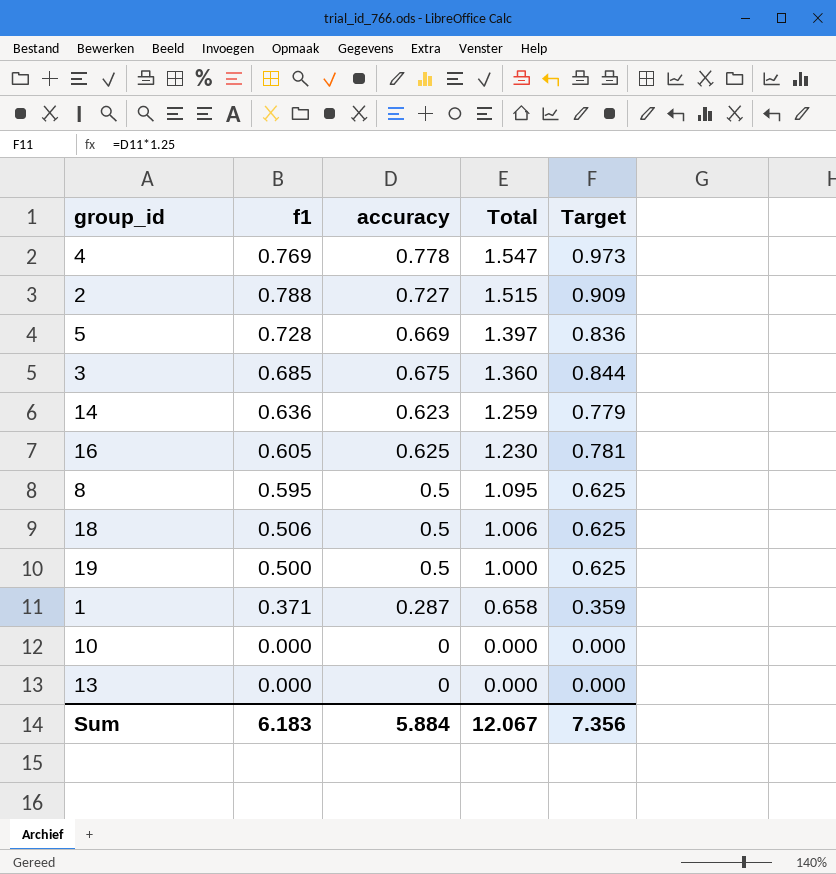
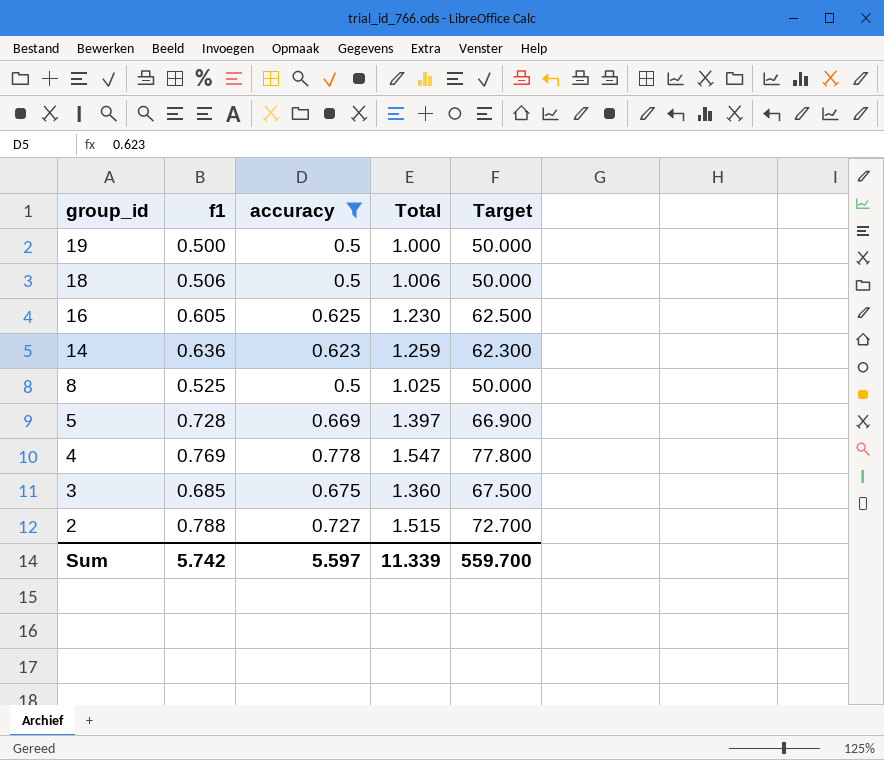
filter: none -> accuracy >= 0.5
row order: Total descending -> group_id descending
column Target | formula: [accuracy] * 1.25 -> [accuracy] * 100
8 | f1: 0.595 -> 0.525
8 | Total: 1.095 -> 1.025
Sum | f1: 6.183 -> 5.742
Sum | accuracy: 5.884 -> 5.597
Sum | Total: 12.067 -> 11.339
Sum | Target: 7.356 -> 559.700

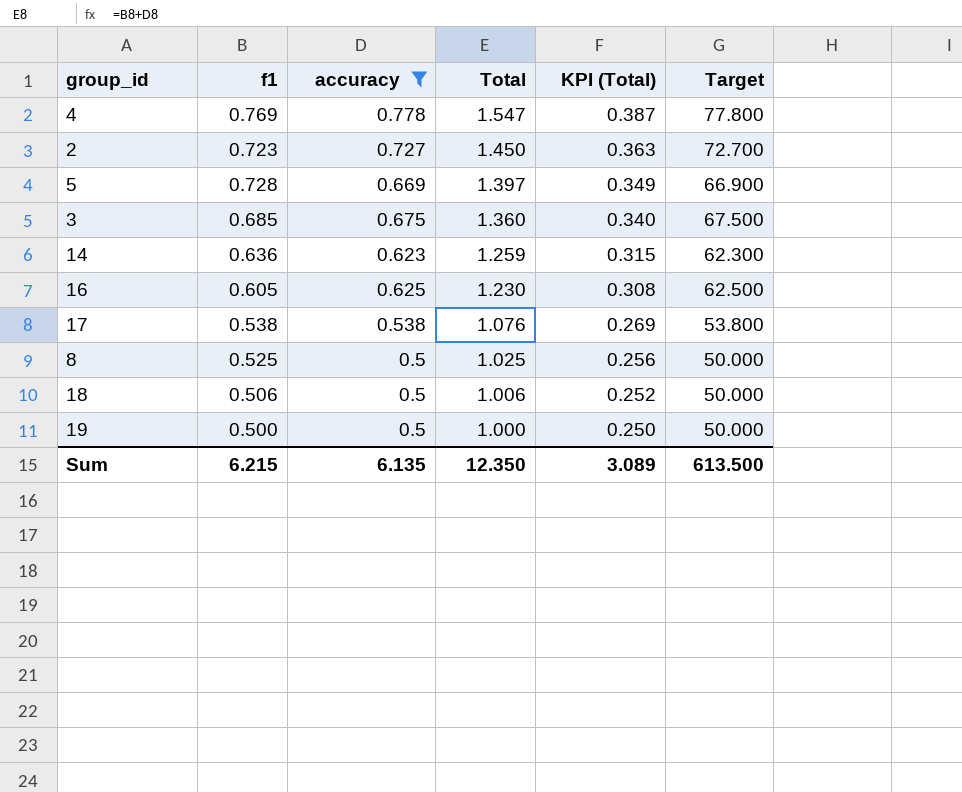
row order: group_id descending -> Total descending
column KPI (Total) | formula: none -> [Total] * 0.25
2 | f1: 0.788 -> 0.723
2 | Total: 1.515 -> 1.450
row 17: none -> 0.538 | 0.538 | 1.076 | 0.269 | 53.800
Sum | f1: 5.742 -> 6.215
Sum | accuracy: 5.597 -> 6.135
Sum | Total: 11.339 -> 12.350
Sum | Target: 559.700 -> 613.500

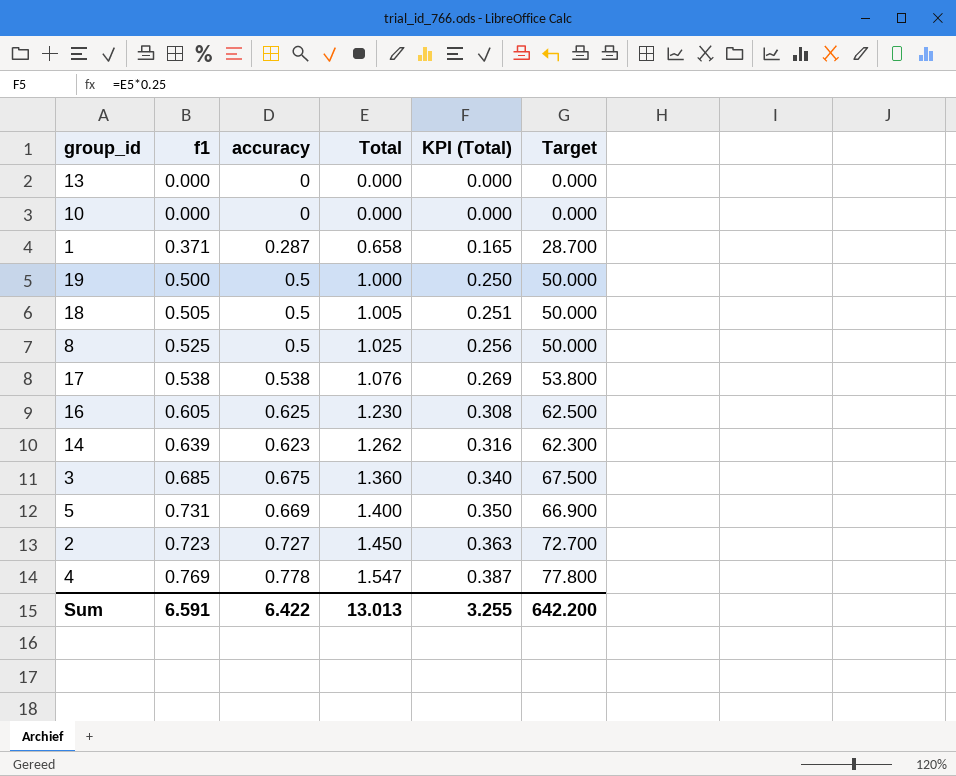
filter: accuracy >= 0.5 -> none
row order: Total descending -> Total ascending
18 | f1: 0.506 -> 0.505
18 | Total: 1.006 -> 1.005
18 | KPI (Total): 0.252 -> 0.251
14 | f1: 0.636 -> 0.639
14 | Total: 1.259 -> 1.262
14 | KPI (Total): 0.315 -> 0.316
5 | f1: 0.728 -> 0.731
5 | Total: 1.397 -> 1.400
5 | KPI (Total): 0.349 -> 0.350
Sum | f1: 6.215 -> 6.591
Sum | accuracy: 6.135 -> 6.422
Sum | Total: 12.350 -> 13.013
Sum | KPI (Total): 3.089 -> 3.255
Sum | Target: 613.500 -> 642.200

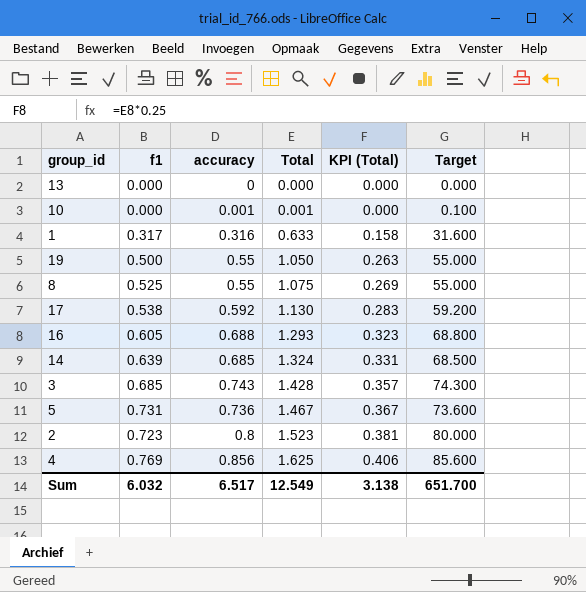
row 18: 0.505 | 0.5 | 1.005 | 0.251 | 50.000 -> none
10 | accuracy: 0 -> 0.001
10 | Total: 0.000 -> 0.001
10 | Target: 0.000 -> 0.100
1 | f1: 0.371 -> 0.317
1 | accuracy: 0.287 -> 0.316
1 | Total: 0.658 -> 0.633
1 | KPI (Total): 0.165 -> 0.158
1 | Target: 28.700 -> 31.600
19 | accuracy: 0.5 -> 0.55
19 | Total: 1.000 -> 1.050
19 | KPI (Total): 0.250 -> 0.263
19 | Target: 50.000 -> 55.000
8 | accuracy: 0.5 -> 0.55
8 | Total: 1.025 -> 1.075
8 | KPI (Total): 0.256 -> 0.269
8 | Target: 50.000 -> 55.000
17 | accuracy: 0.538 -> 0.592
17 | Total: 1.076 -> 1.130
17 | KPI (Total): 0.269 -> 0.283
17 | Target: 53.800 -> 59.200
16 | accuracy: 0.625 -> 0.688
16 | Total: 1.230 -> 1.293
16 | KPI (Total): 0.308 -> 0.323
16 | Target: 62.500 -> 68.800
14 | accuracy: 0.623 -> 0.685
14 | Total: 1.262 -> 1.324
14 | KPI (Total): 0.316 -> 0.331
14 | Target: 62.300 -> 68.500
3 | accuracy: 0.675 -> 0.743
3 | Total: 1.360 -> 1.428
3 | KPI (Total): 0.340 -> 0.357
3 | Target: 67.500 -> 74.300
5 | accuracy: 0.669 -> 0.736
5 | Total: 1.400 -> 1.467
5 | KPI (Total): 0.350 -> 0.367
5 | Target: 66.900 -> 73.600
2 | accuracy: 0.727 -> 0.8
2 | Total: 1.450 -> 1.523
2 | KPI (Total): 0.363 -> 0.381
2 | Target: 72.700 -> 80.000
4 | accuracy: 0.778 -> 0.856
4 | Total: 1.547 -> 1.625
4 | KPI (Total): 0.387 -> 0.406
4 | Target: 77.800 -> 85.600
Sum | f1: 6.591 -> 6.032
Sum | accuracy: 6.422 -> 6.517
Sum | Total: 13.013 -> 12.549
Sum | KPI (Total): 3.255 -> 3.138
Sum | Target: 642.200 -> 651.700

